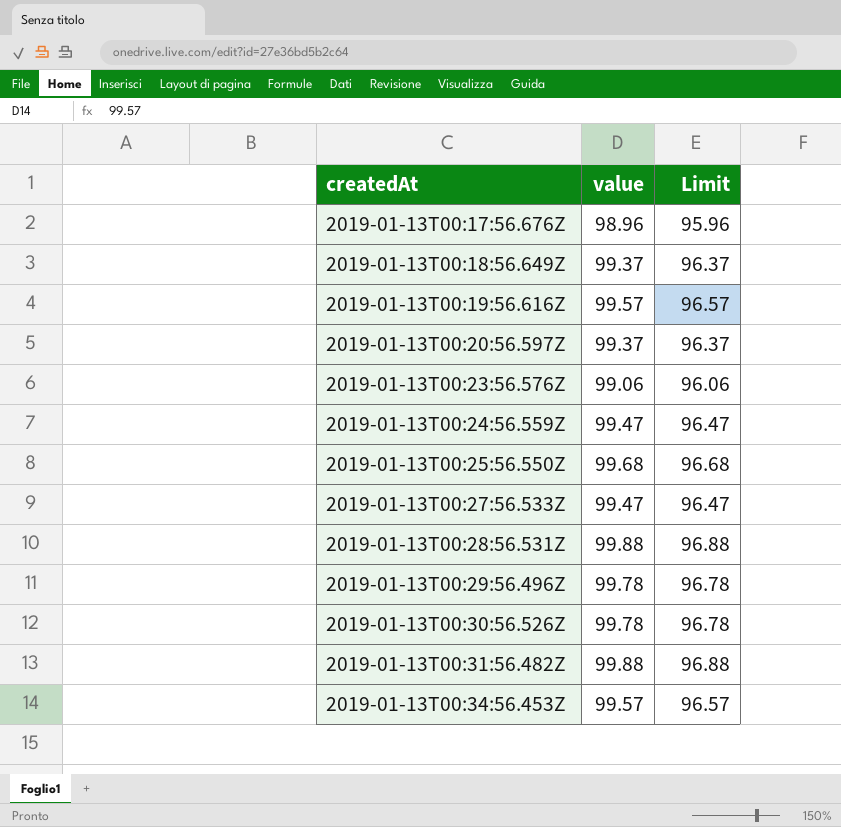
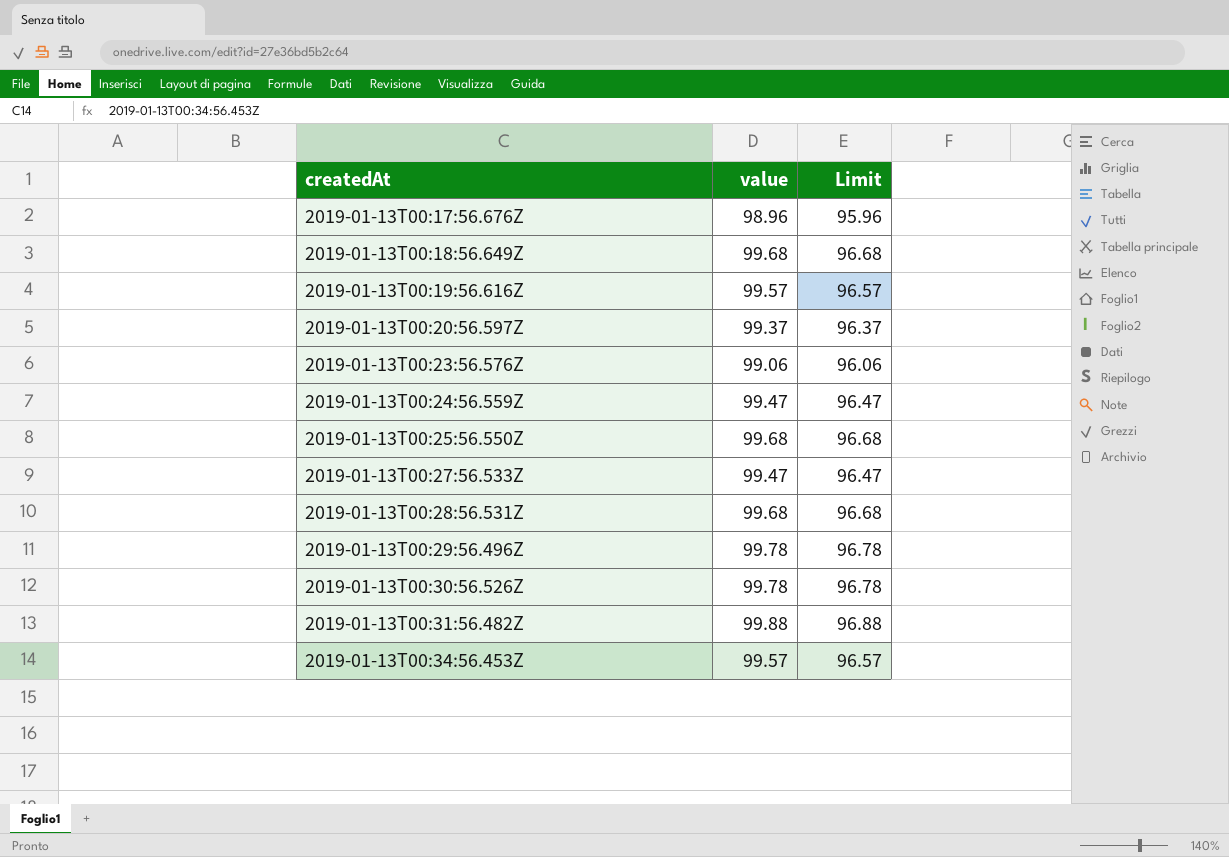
2019-01-13T00:18:56.649Z | value: 99.37 -> 99.68
2019-01-13T00:18:56.649Z | Limit: 96.37 -> 96.68
2019-01-13T00:28:56.531Z | value: 99.88 -> 99.68
2019-01-13T00:28:56.531Z | Limit: 96.88 -> 96.68

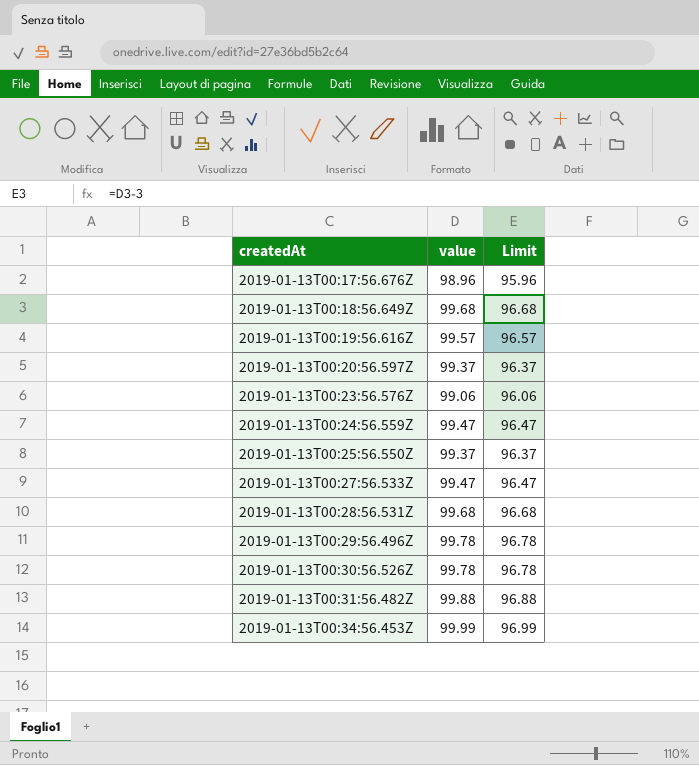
2019-01-13T00:25:56.550Z | value: 99.68 -> 99.37
2019-01-13T00:25:56.550Z | Limit: 96.68 -> 96.37
2019-01-13T00:34:56.453Z | value: 99.57 -> 99.99
2019-01-13T00:34:56.453Z | Limit: 96.57 -> 96.99

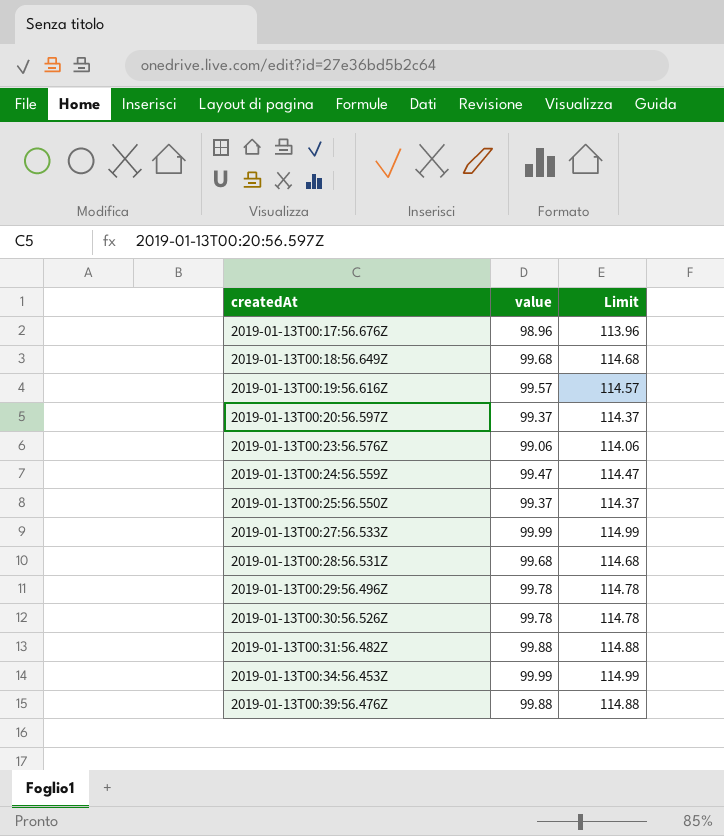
column Limit | formula: [value] - 3 -> [value] + 15
2019-01-13T00:27:56.533Z | value: 99.47 -> 99.99
row 2019-01-13T00:39:56.476Z: none -> 99.88 | 114.88

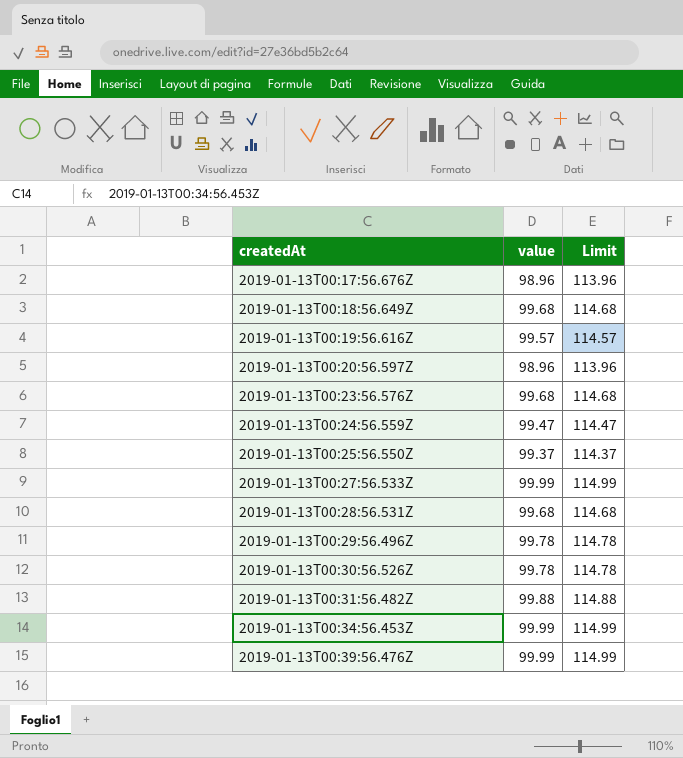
2019-01-13T00:20:56.597Z | value: 99.37 -> 98.96
2019-01-13T00:20:56.597Z | Limit: 114.37 -> 113.96
2019-01-13T00:23:56.576Z | value: 99.06 -> 99.68
2019-01-13T00:23:56.576Z | Limit: 114.06 -> 114.68
2019-01-13T00:39:56.476Z | value: 99.88 -> 99.99
2019-01-13T00:39:56.476Z | Limit: 114.88 -> 114.99

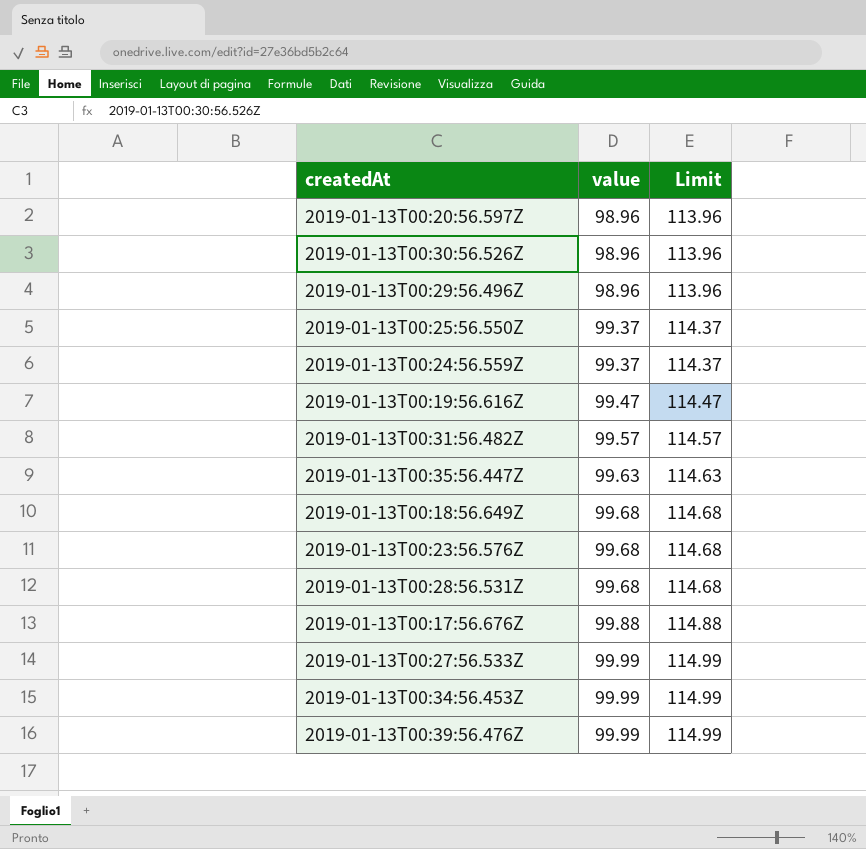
row order: createdAt ascending -> value ascending
2019-01-13T00:30:56.526Z | value: 99.78 -> 98.96
2019-01-13T00:30:56.526Z | Limit: 114.78 -> 113.96
2019-01-13T00:29:56.496Z | value: 99.78 -> 98.96
2019-01-13T00:29:56.496Z | Limit: 114.78 -> 113.96
2019-01-13T00:24:56.559Z | value: 99.47 -> 99.37
2019-01-13T00:24:56.559Z | Limit: 114.47 -> 114.37
2019-01-13T00:19:56.616Z | value: 99.57 -> 99.47
2019-01-13T00:19:56.616Z | Limit: 114.57 -> 114.47
2019-01-13T00:31:56.482Z | value: 99.88 -> 99.57
2019-01-13T00:31:56.482Z | Limit: 114.88 -> 114.57
row 2019-01-13T00:35:56.447Z: none -> 99.63 | 114.63
2019-01-13T00:17:56.676Z | value: 98.96 -> 99.88
2019-01-13T00:17:56.676Z | Limit: 113.96 -> 114.88

